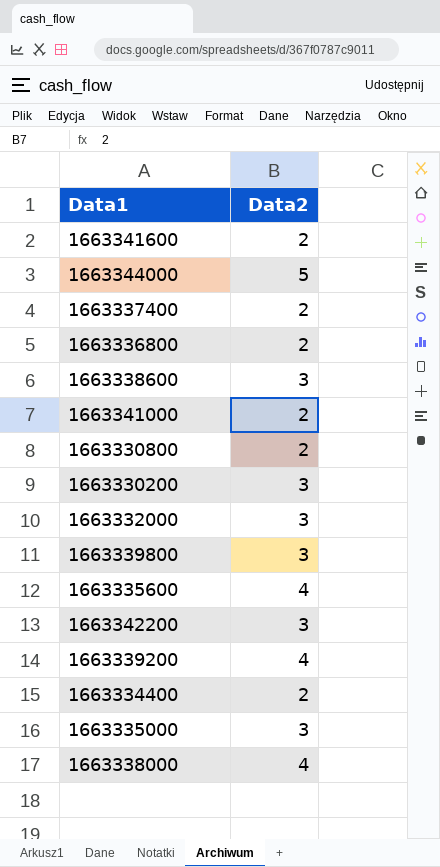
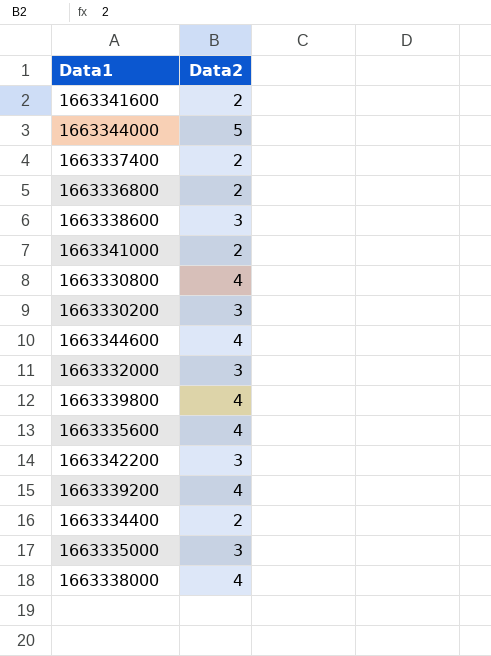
1663330800 | Data2: 2 -> 4
row 1663344600: none -> 4
1663339800 | Data2: 3 -> 4

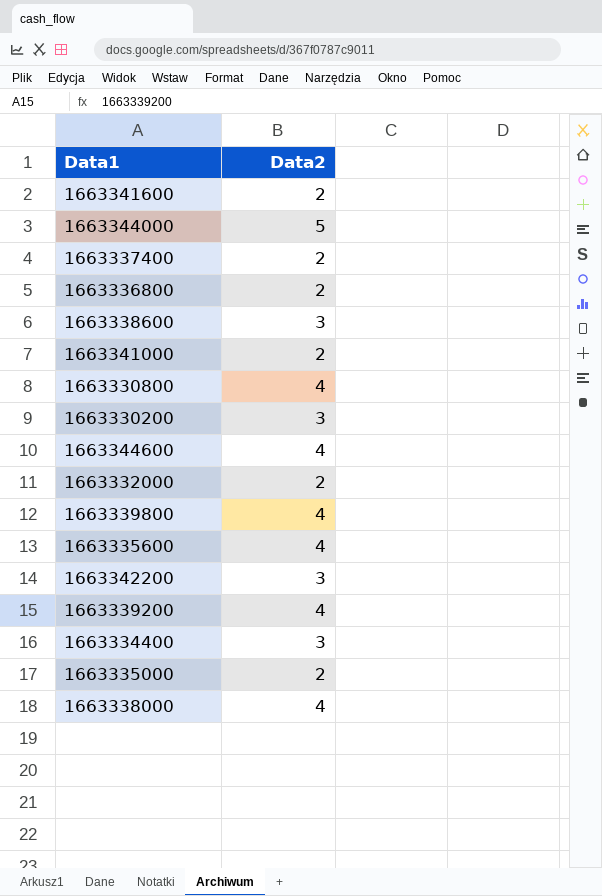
1663332000 | Data2: 3 -> 2
1663334400 | Data2: 2 -> 3
1663335000 | Data2: 3 -> 2

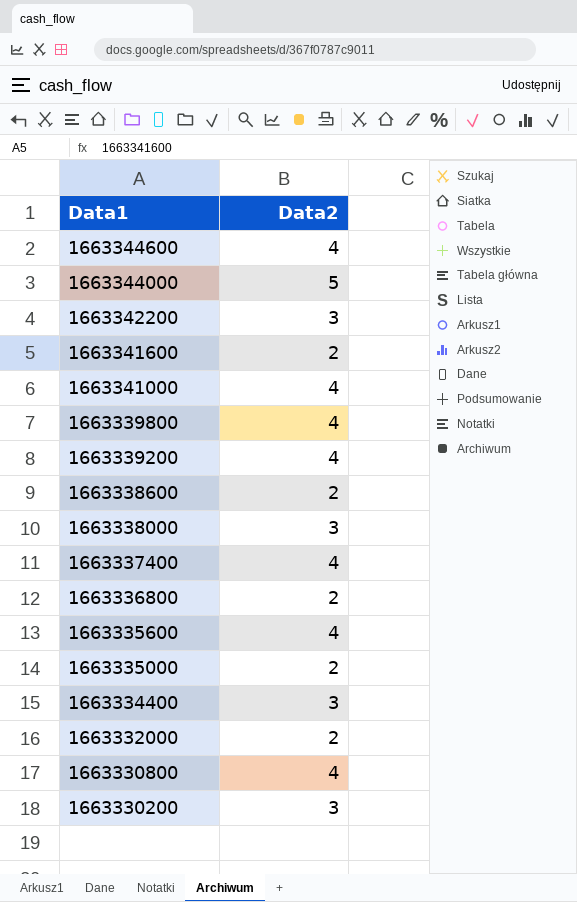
row order: none -> Data1 descending
1663341000 | Data2: 2 -> 4
1663338600 | Data2: 3 -> 2
1663338000 | Data2: 4 -> 3
1663337400 | Data2: 2 -> 4

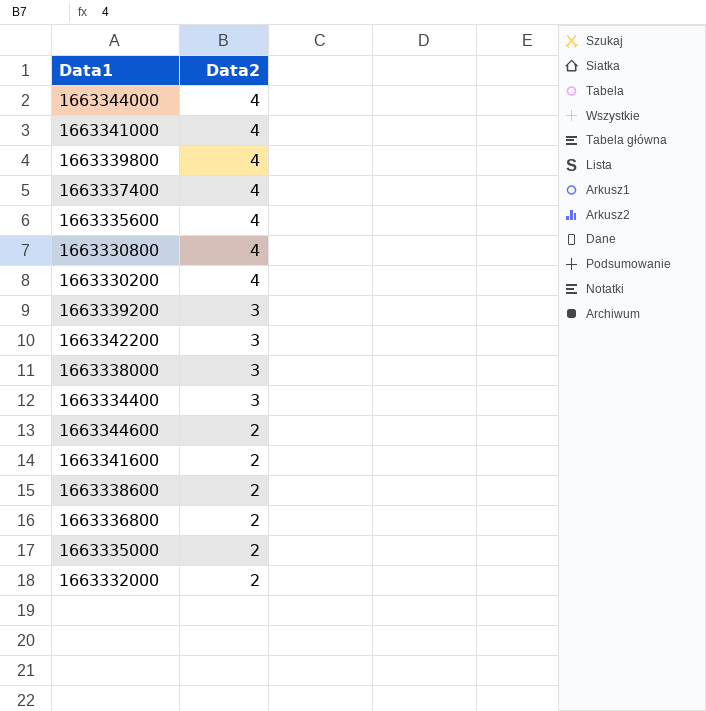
row order: Data1 descending -> Data2 descending
1663344000 | Data2: 5 -> 4
1663330200 | Data2: 3 -> 4
1663339200 | Data2: 4 -> 3
1663344600 | Data2: 4 -> 2

